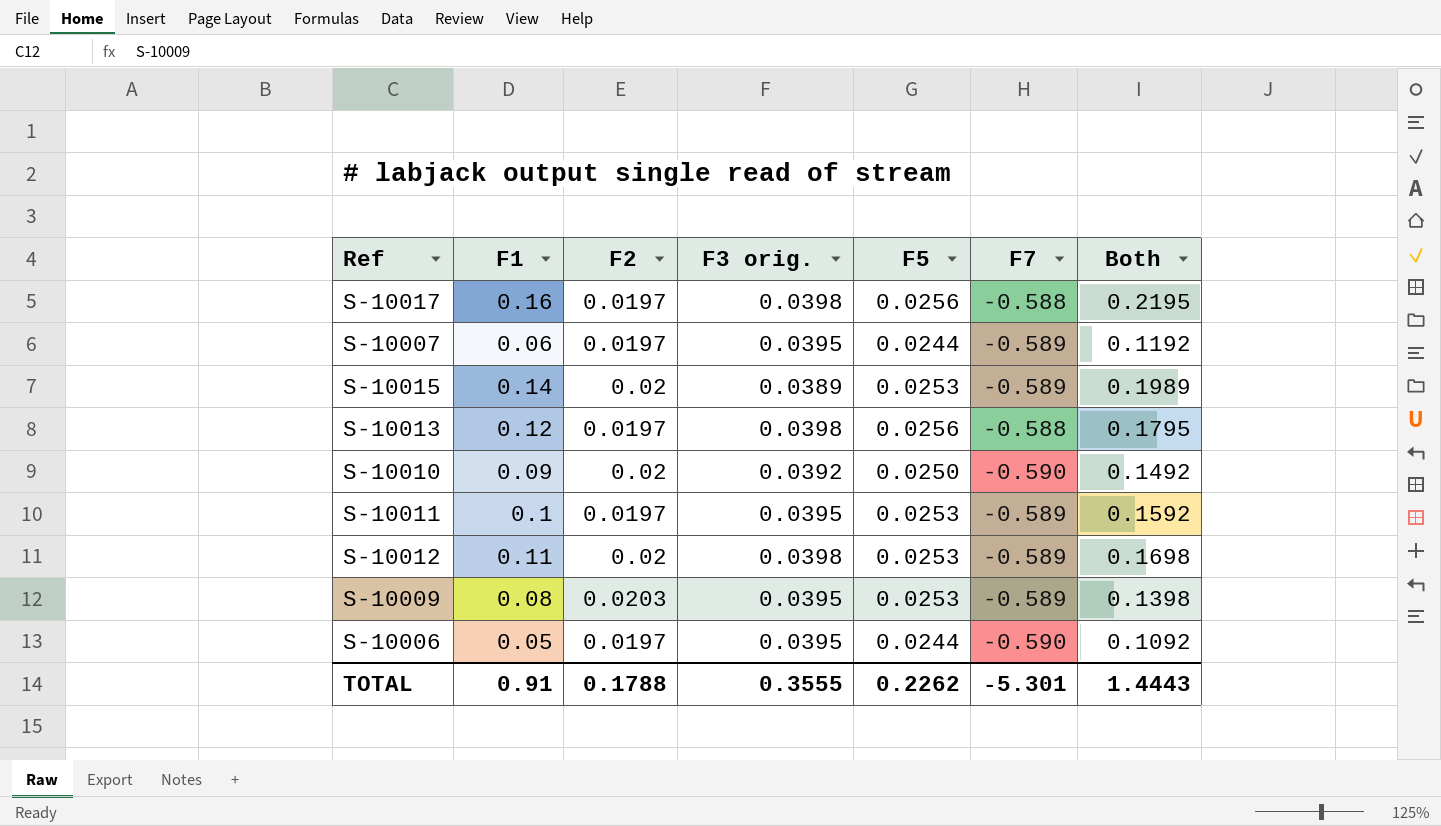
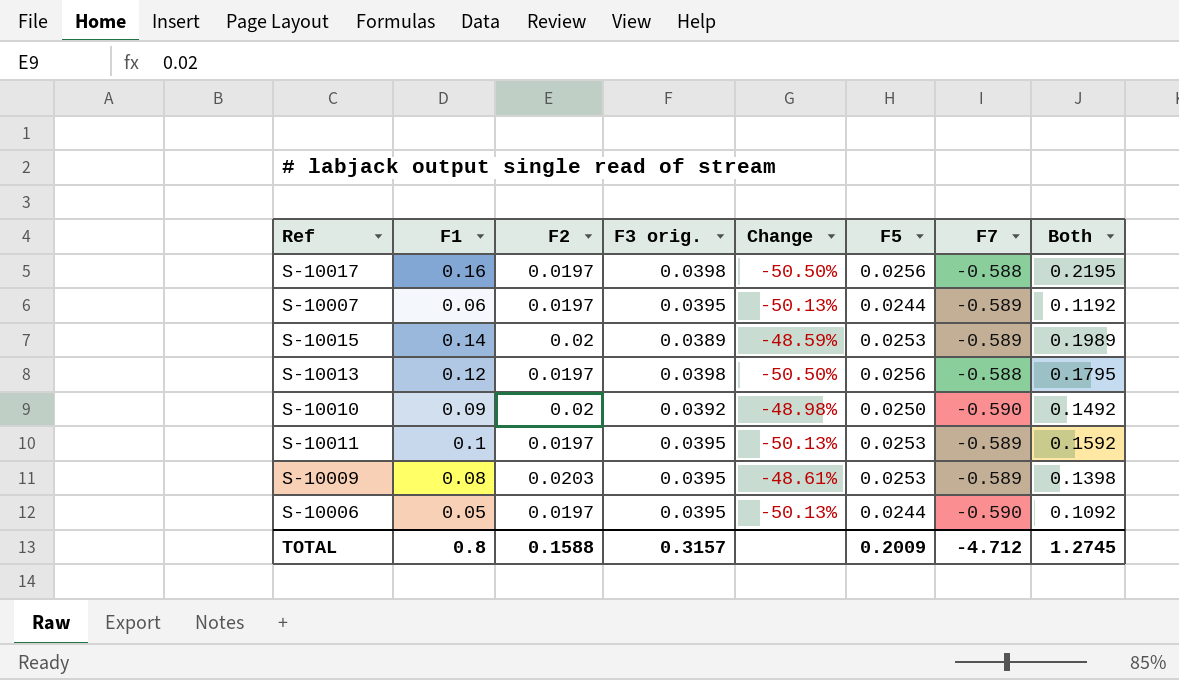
column Change | formula: none -> ([F2] - [F3 orig.]) / [F3 orig.]
row S-10012: 0.11 | 0.02 | 0.0398 | 0.0253 | -0.589 | 0.1698 -> none
TOTAL | F1: 0.91 -> 0.8
TOTAL | F2: 0.1788 -> 0.1588
TOTAL | F3 orig.: 0.3555 -> 0.3157
TOTAL | F5: 0.2262 -> 0.2009
TOTAL | F7: -5.301 -> -4.712
TOTAL | Both: 1.4443 -> 1.2745

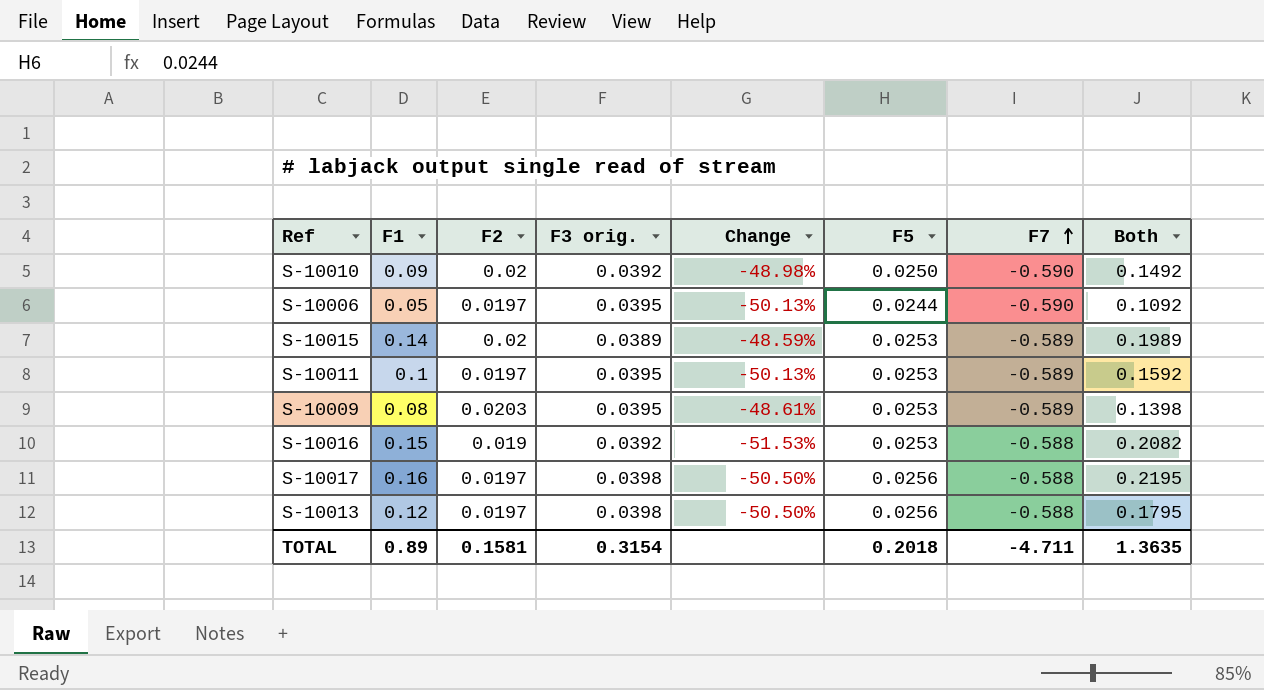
row order: none -> F7 ascending
row S-10007: 0.06 | 0.0197 | 0.0395 | -50.13% | 0.0244 | -0.589 | 0.1192 -> none
row S-10016: none -> 0.15 | 0.019 | 0.0392 | -51.53% | 0.0253 | -0.588 | 0.2082
TOTAL | F1: 0.8 -> 0.89
TOTAL | F2: 0.1588 -> 0.1581
TOTAL | F3 orig.: 0.3157 -> 0.3154
TOTAL | F5: 0.2009 -> 0.2018
TOTAL | F7: -4.712 -> -4.711
TOTAL | Both: 1.2745 -> 1.3635

